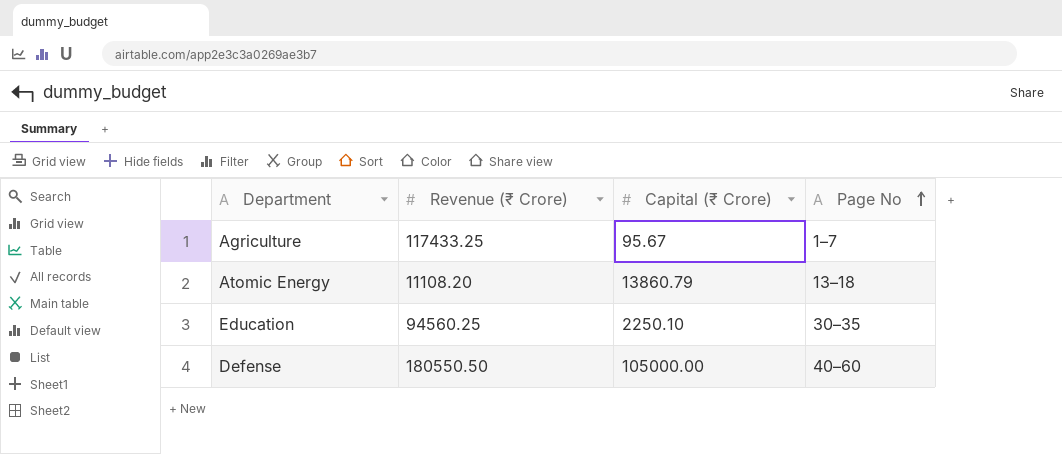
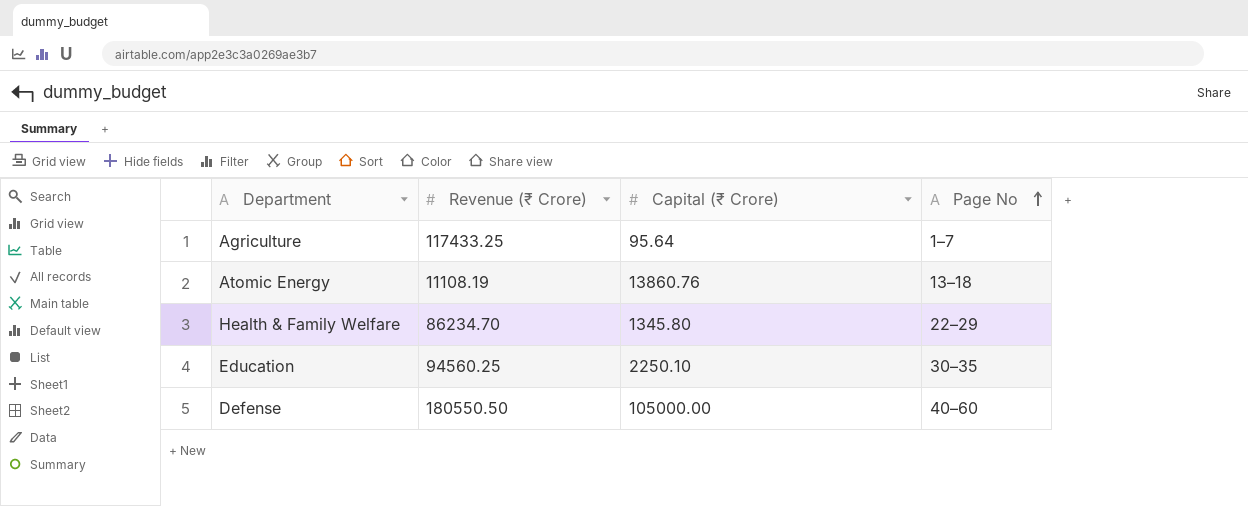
Agriculture | Capital (₹ Crore): 95.67 -> 95.64
Atomic Energy | Revenue (₹ Crore): 11108.20 -> 11108.19
Atomic Energy | Capital (₹ Crore): 13860.79 -> 13860.76
row Health & Family Welfare: none -> 86234.70 | 1345.80 | 22–29

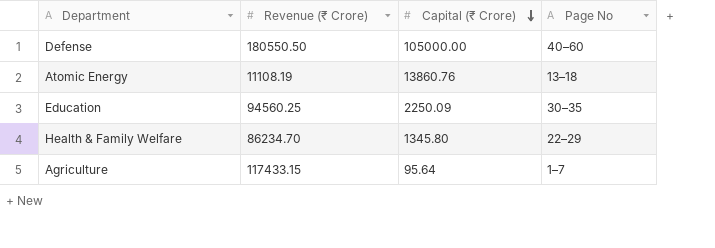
row order: Page No ascending -> Capital (₹ Crore) descending
Education | Capital (₹ Crore): 2250.10 -> 2250.09
Agriculture | Revenue (₹ Crore): 117433.25 -> 117433.15

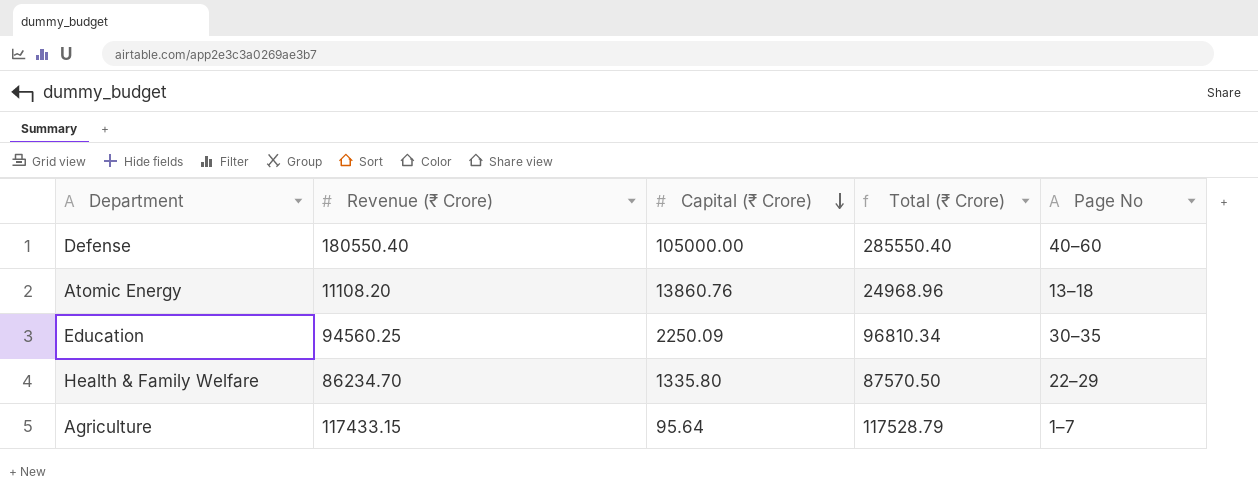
column Total (₹ Crore) | formula: none -> [Revenue (₹ Crore)] + [Capital (₹ Crore)]
Defense | Revenue (₹ Crore): 180550.50 -> 180550.40
Atomic Energy | Revenue (₹ Crore): 11108.19 -> 11108.20
Health & Family Welfare | Capital (₹ Crore): 1345.80 -> 1335.80

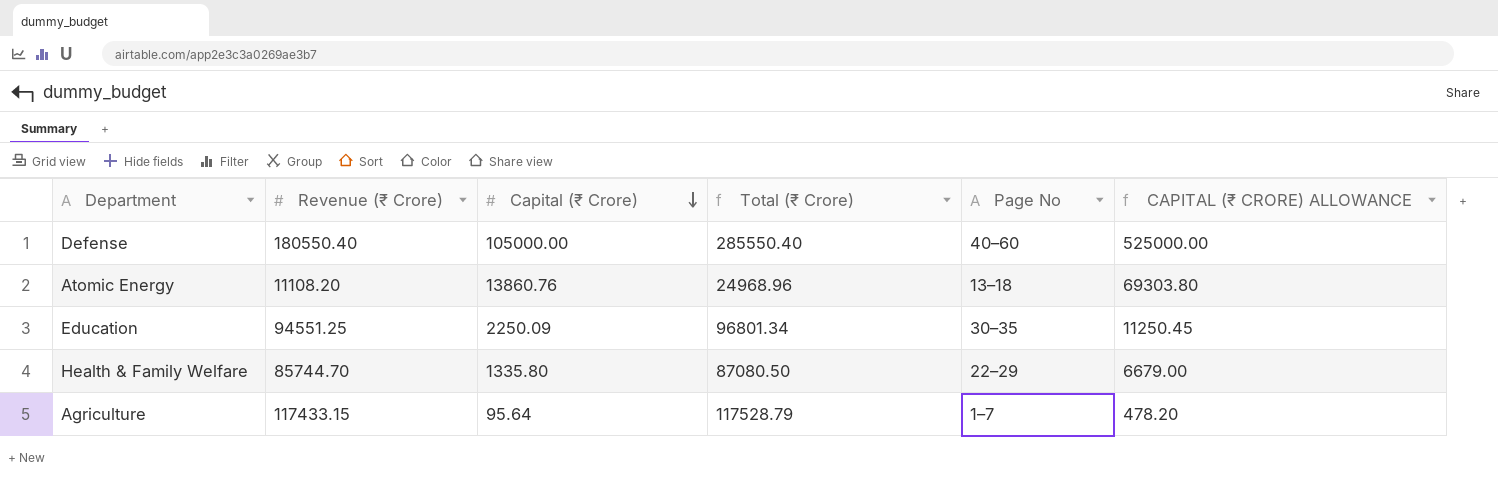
column CAPITAL (₹ CRORE) ALLOWANCE | formula: none -> [Capital (₹ Crore)] * 5
Education | Revenue (₹ Crore): 94560.25 -> 94551.25
Education | Total (₹ Crore): 96810.34 -> 96801.34
Health & Family Welfare | Revenue (₹ Crore): 86234.70 -> 85744.70
Health & Family Welfare | Total (₹ Crore): 87570.50 -> 87080.50

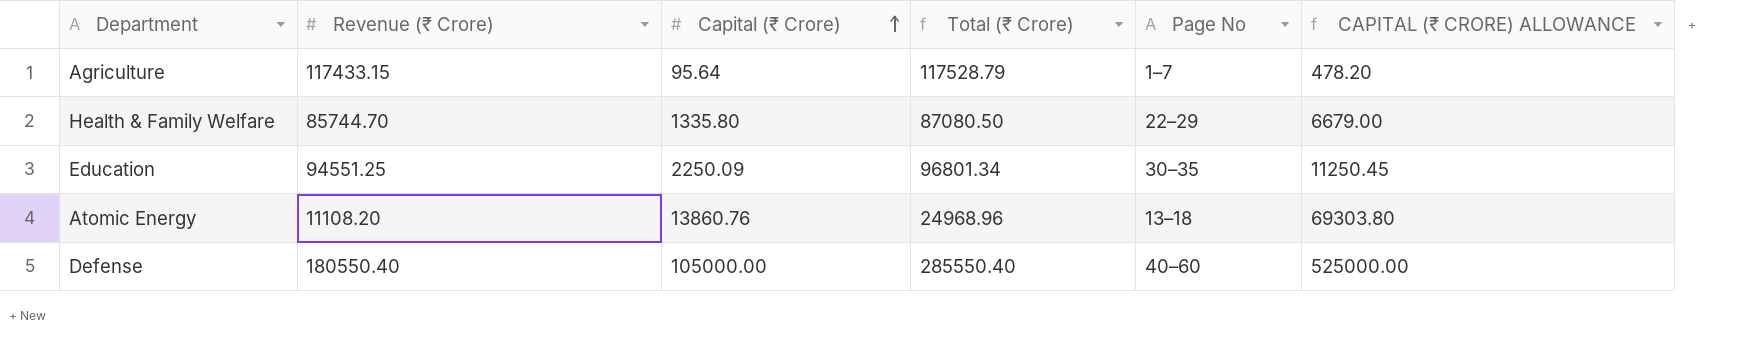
row order: Capital (₹ Crore) descending -> Capital (₹ Crore) ascending

